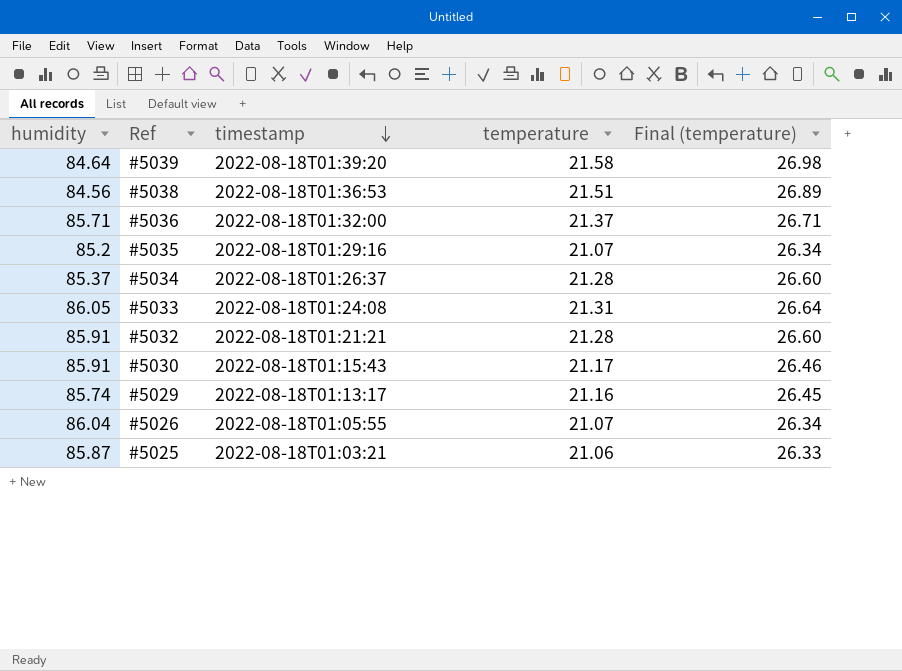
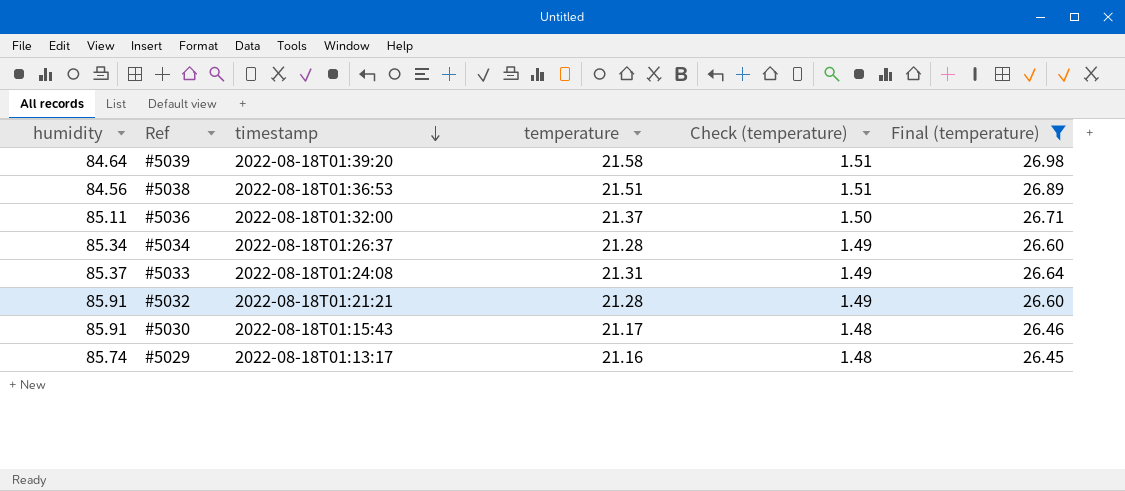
filter: none -> Final (temperature) >= 26.45
column Check (temperature) | formula: none -> [temperature] * 0.07
#5036 | humidity: 85.71 -> 85.11
#5034 | humidity: 85.37 -> 85.34
#5033 | humidity: 86.05 -> 85.37

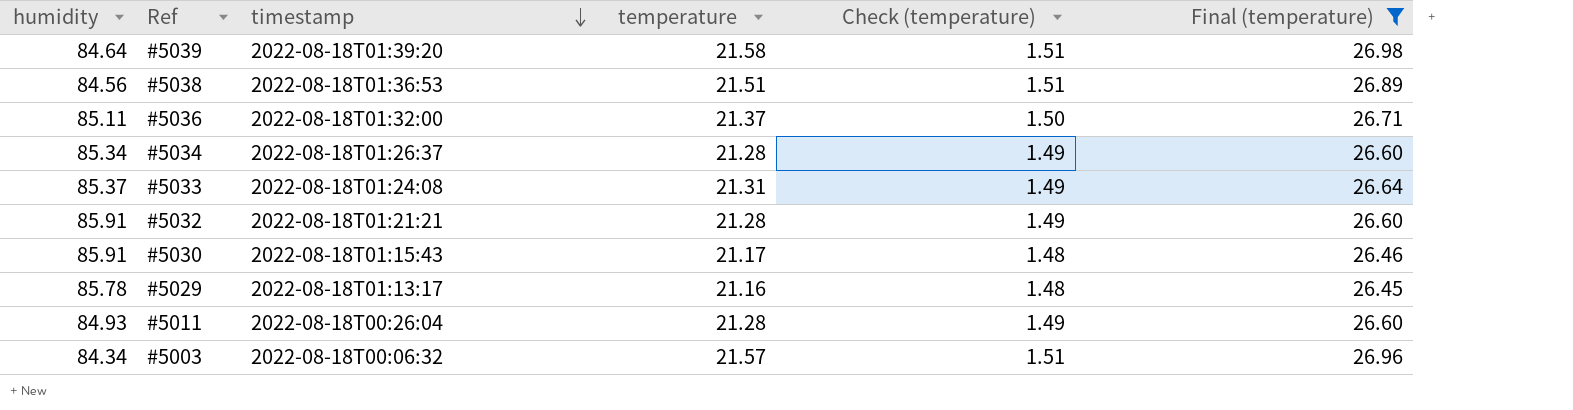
#5029 | humidity: 85.74 -> 85.78
row #5011: none -> 84.93 | 2022-08-18T00:26:04 | 21.28 | 1.49 | 26.60
row #5003: none -> 84.34 | 2022-08-18T00:06:32 | 21.57 | 1.51 | 26.96

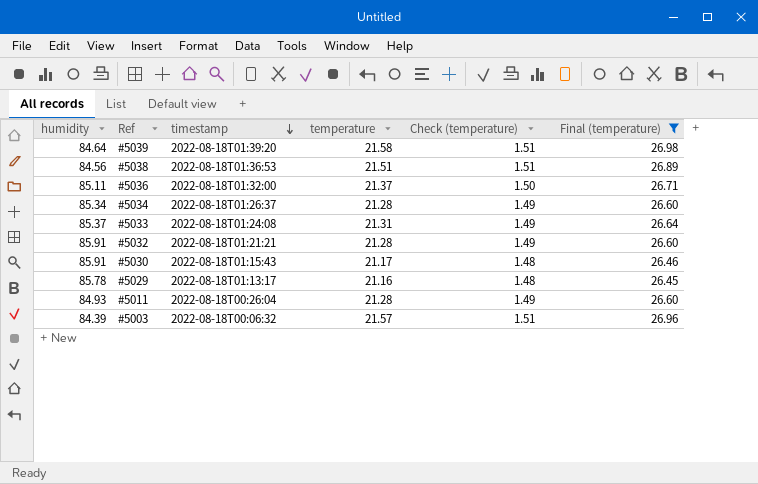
#5003 | humidity: 84.34 -> 84.39

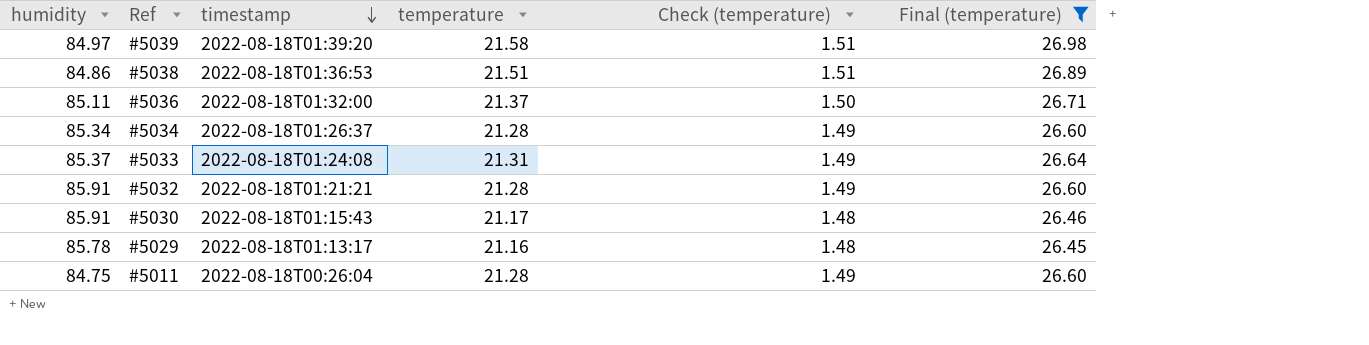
row #5003: 84.39 | 2022-08-18T00:06:32 | 21.57 | 1.51 | 26.96 -> none
#5039 | humidity: 84.64 -> 84.97
#5038 | humidity: 84.56 -> 84.86
#5011 | humidity: 84.93 -> 84.75

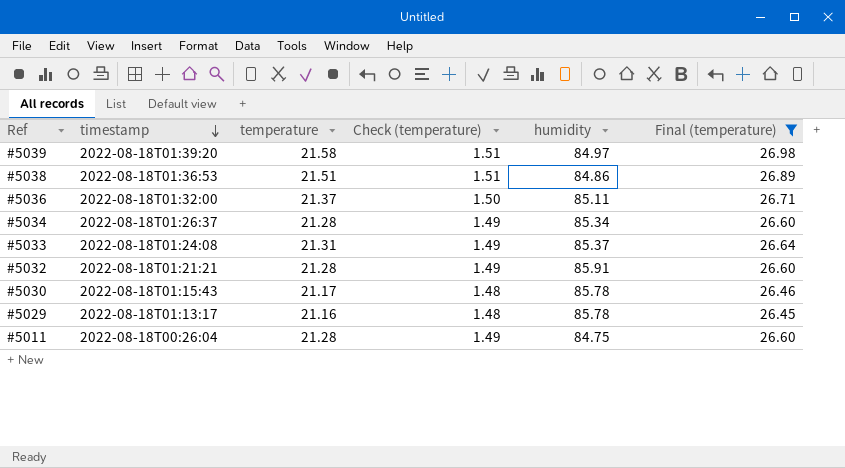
column humidity | position: 1 -> 5
#5030 | humidity: 85.91 -> 85.78

